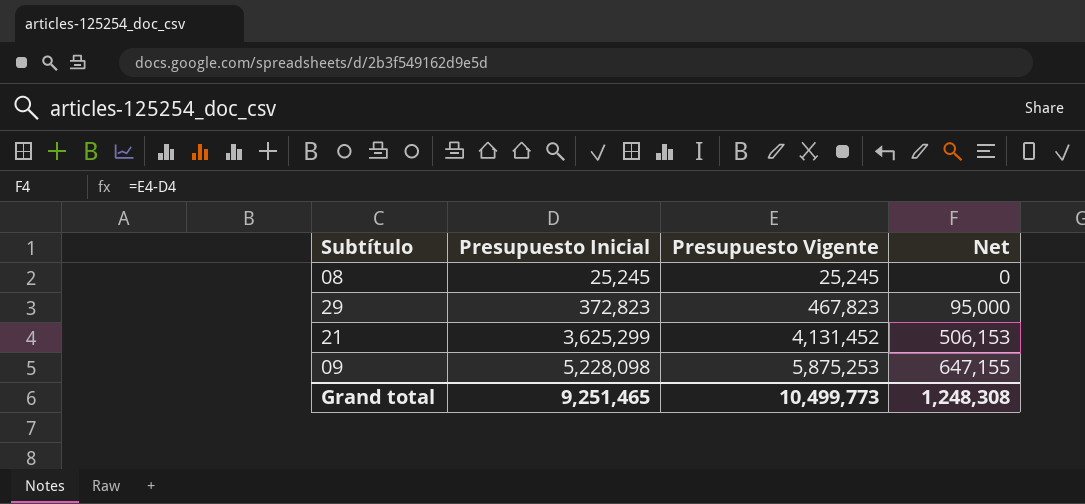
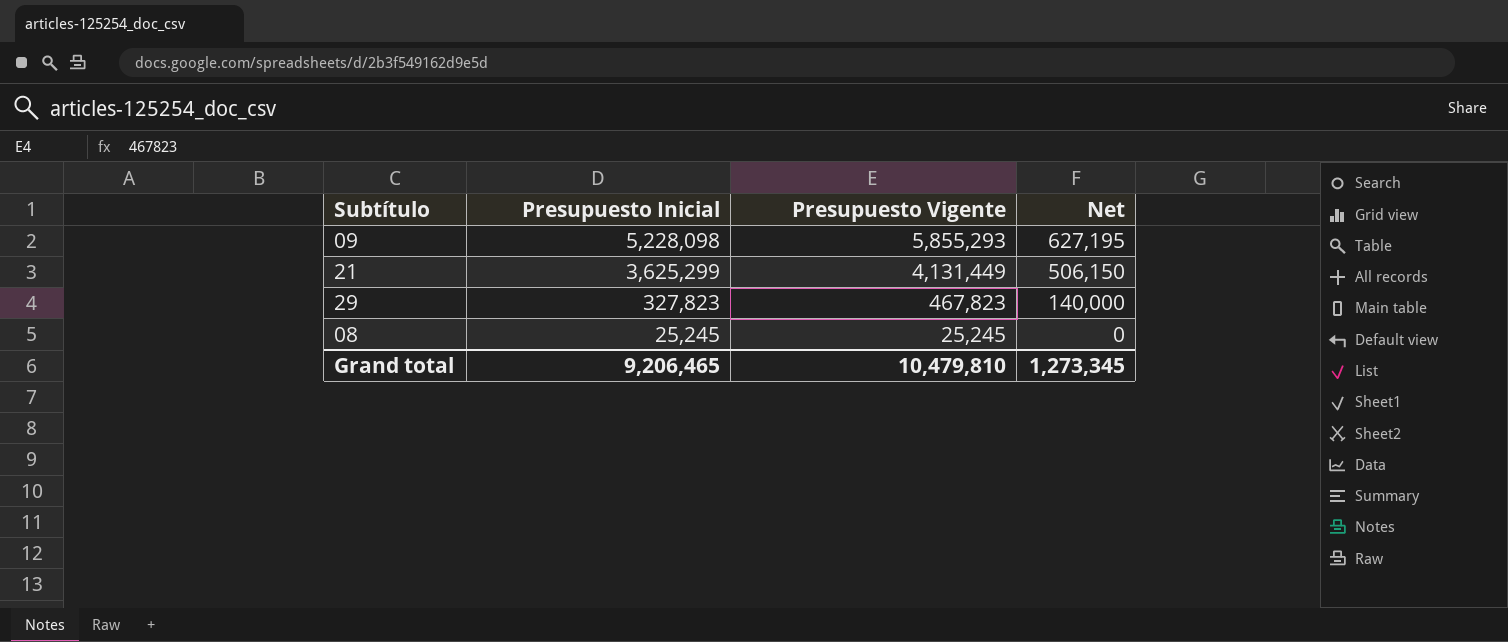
row order: Presupuesto Inicial ascending -> Presupuesto Inicial descending
09 | Presupuesto Vigente: 5,875,253 -> 5,855,293
09 | Net: 647,155 -> 627,195
21 | Presupuesto Vigente: 4,131,452 -> 4,131,449
21 | Net: 506,153 -> 506,150
29 | Presupuesto Inicial: 372,823 -> 327,823
29 | Net: 95,000 -> 140,000
Grand total | Presupuesto Inicial: 9,251,465 -> 9,206,465
Grand total | Presupuesto Vigente: 10,499,773 -> 10,479,810
Grand total | Net: 1,248,308 -> 1,273,345

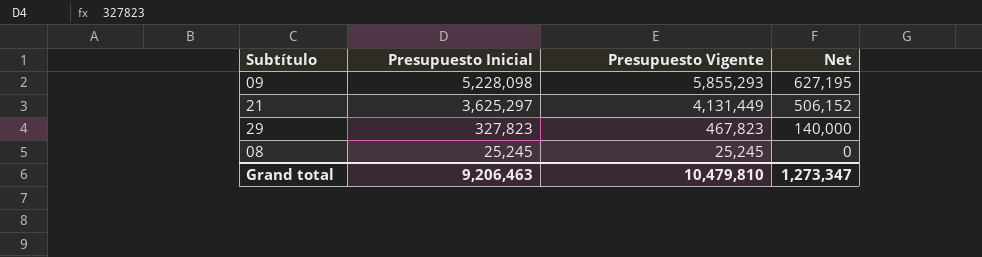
21 | Presupuesto Inicial: 3,625,299 -> 3,625,297
21 | Net: 506,150 -> 506,152
Grand total | Presupuesto Inicial: 9,206,465 -> 9,206,463
Grand total | Net: 1,273,345 -> 1,273,347

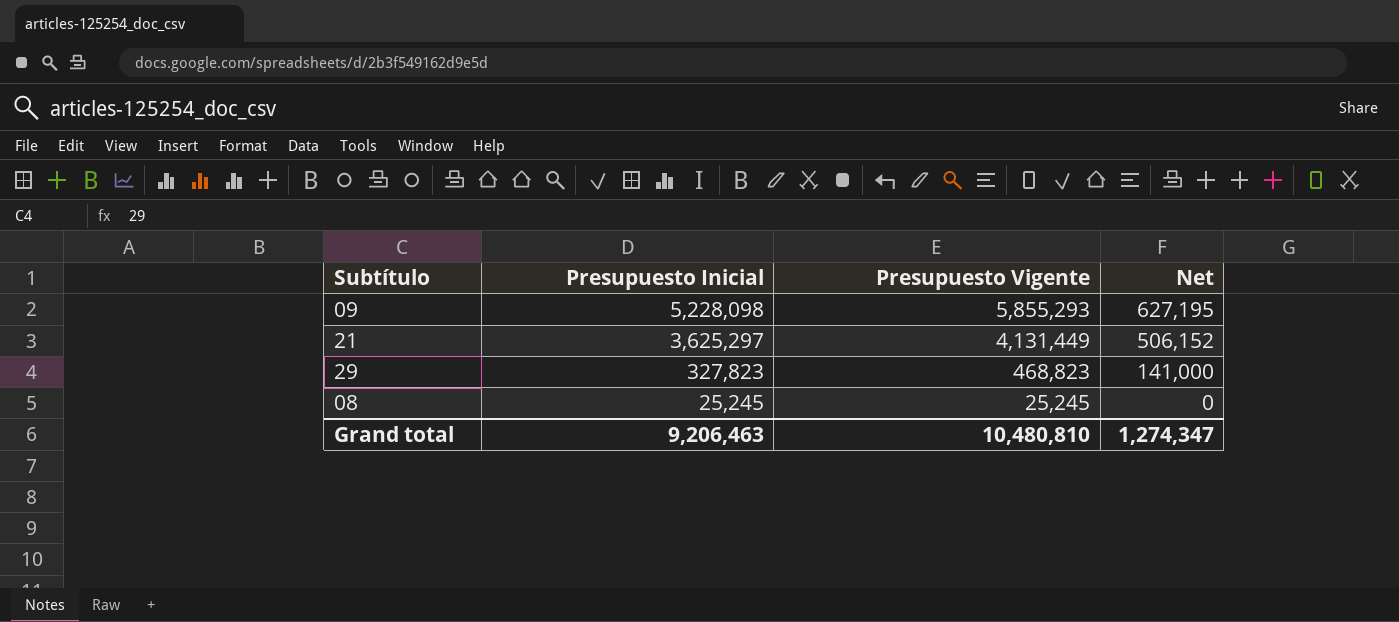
29 | Presupuesto Vigente: 467,823 -> 468,823
29 | Net: 140,000 -> 141,000
Grand total | Presupuesto Vigente: 10,479,810 -> 10,480,810
Grand total | Net: 1,273,347 -> 1,274,347

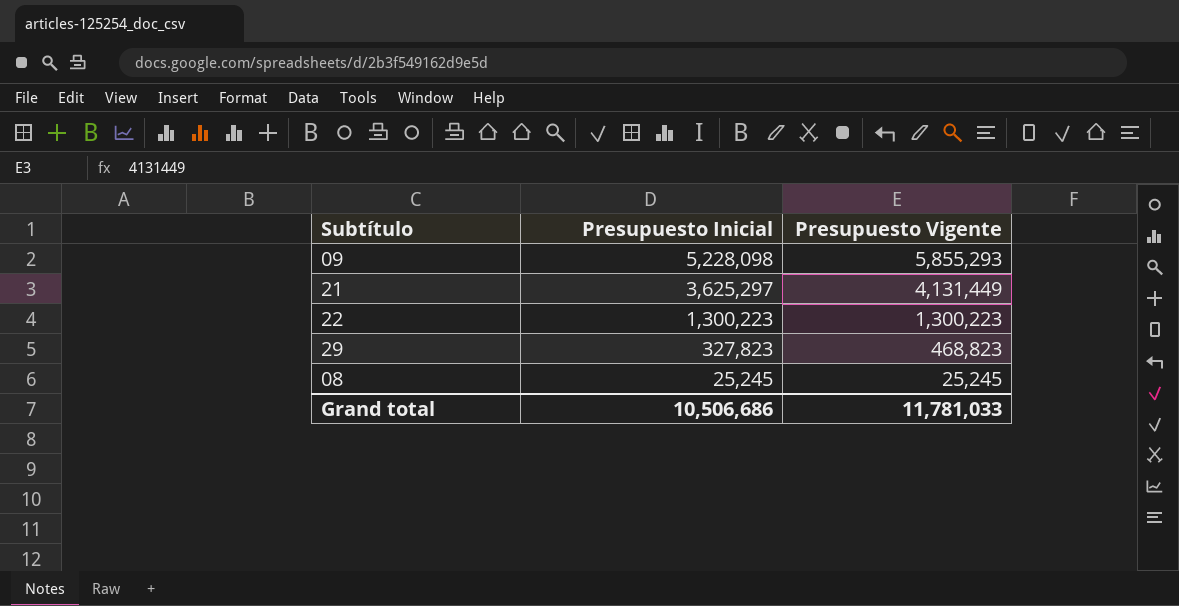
column Net | formula: [Presupuesto Vigente] - [Presupuesto Inicial] -> none
row 22: none -> 1,300,223 | 1,300,223
Grand total | Presupuesto Inicial: 9,206,463 -> 10,506,686
Grand total | Presupuesto Vigente: 10,480,810 -> 11,781,033

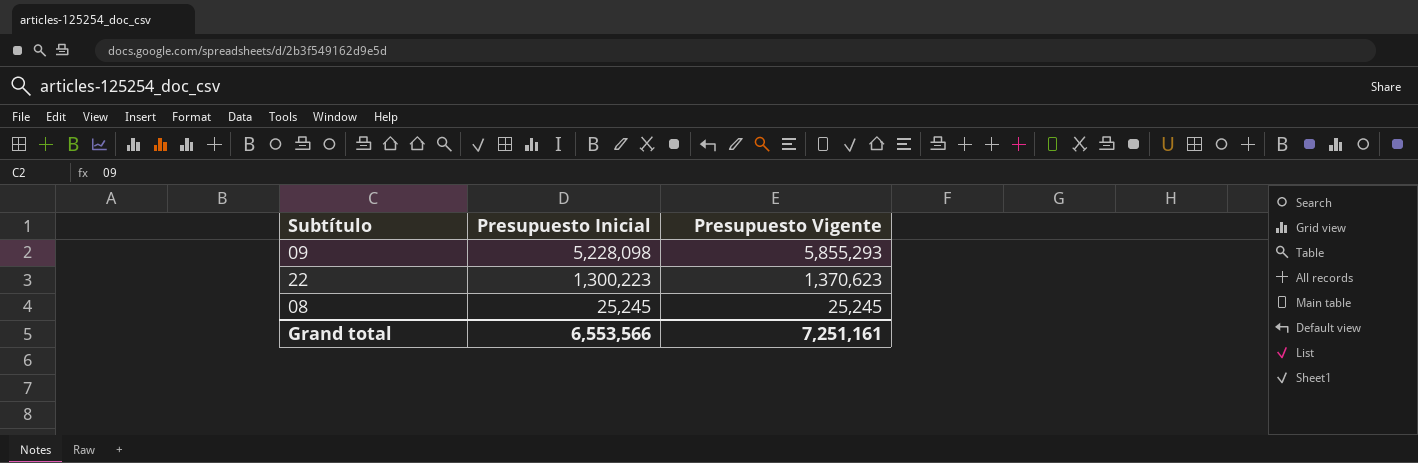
row 21: 3,625,297 | 4,131,449 -> none
row 29: 327,823 | 468,823 -> none
22 | Presupuesto Vigente: 1,300,223 -> 1,370,623
Grand total | Presupuesto Inicial: 10,506,686 -> 6,553,566
Grand total | Presupuesto Vigente: 11,781,033 -> 7,251,161

